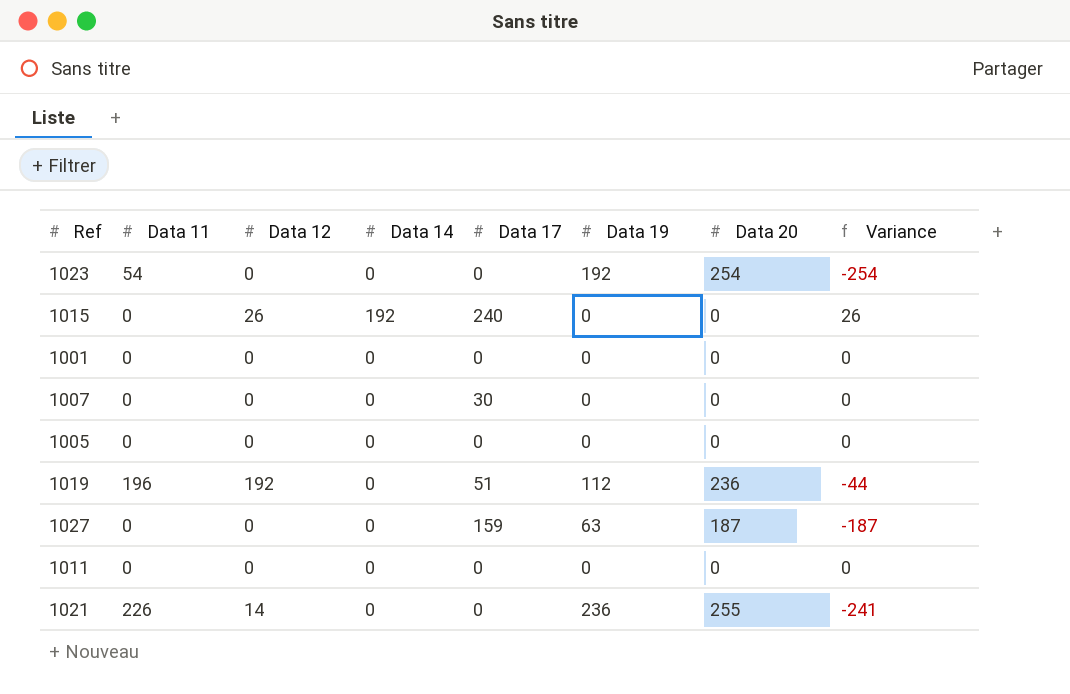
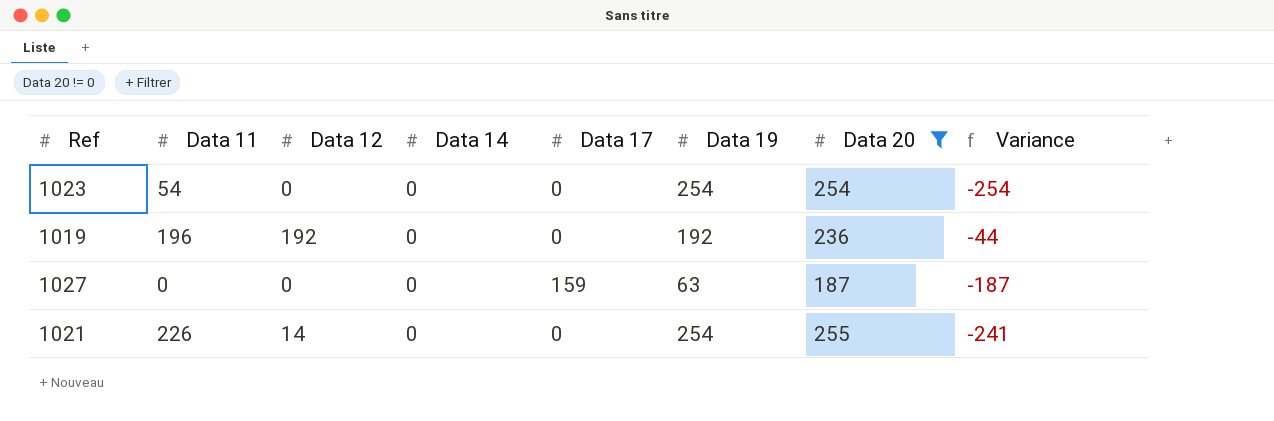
filter: none -> Data 20 != 0
1023 | Data 19: 192 -> 254
1019 | Data 17: 51 -> 0
1019 | Data 19: 112 -> 192
1021 | Data 19: 236 -> 254

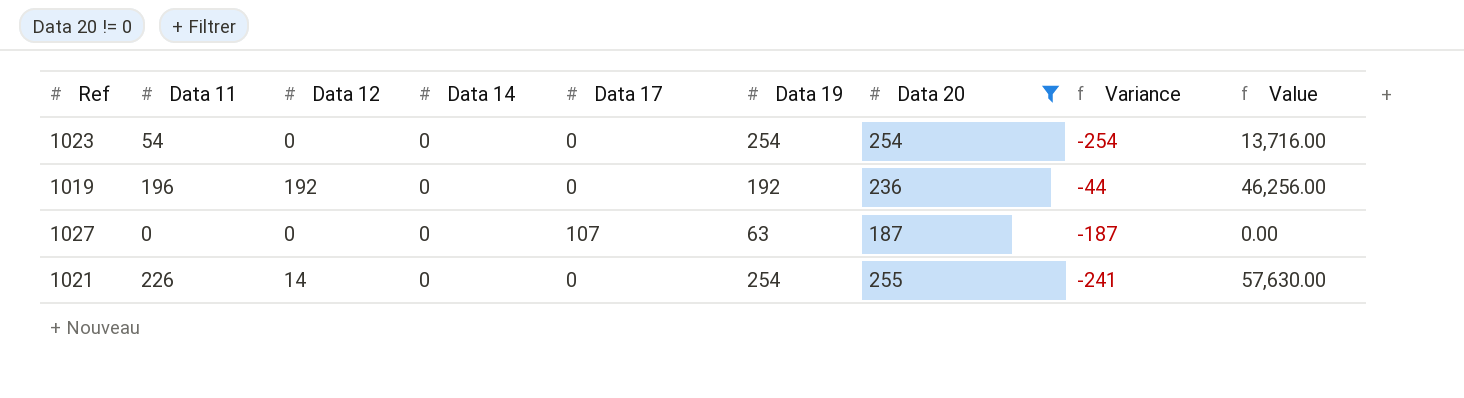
column Value | formula: none -> [Data 11] * [Data 20]
1027 | Data 17: 159 -> 107

